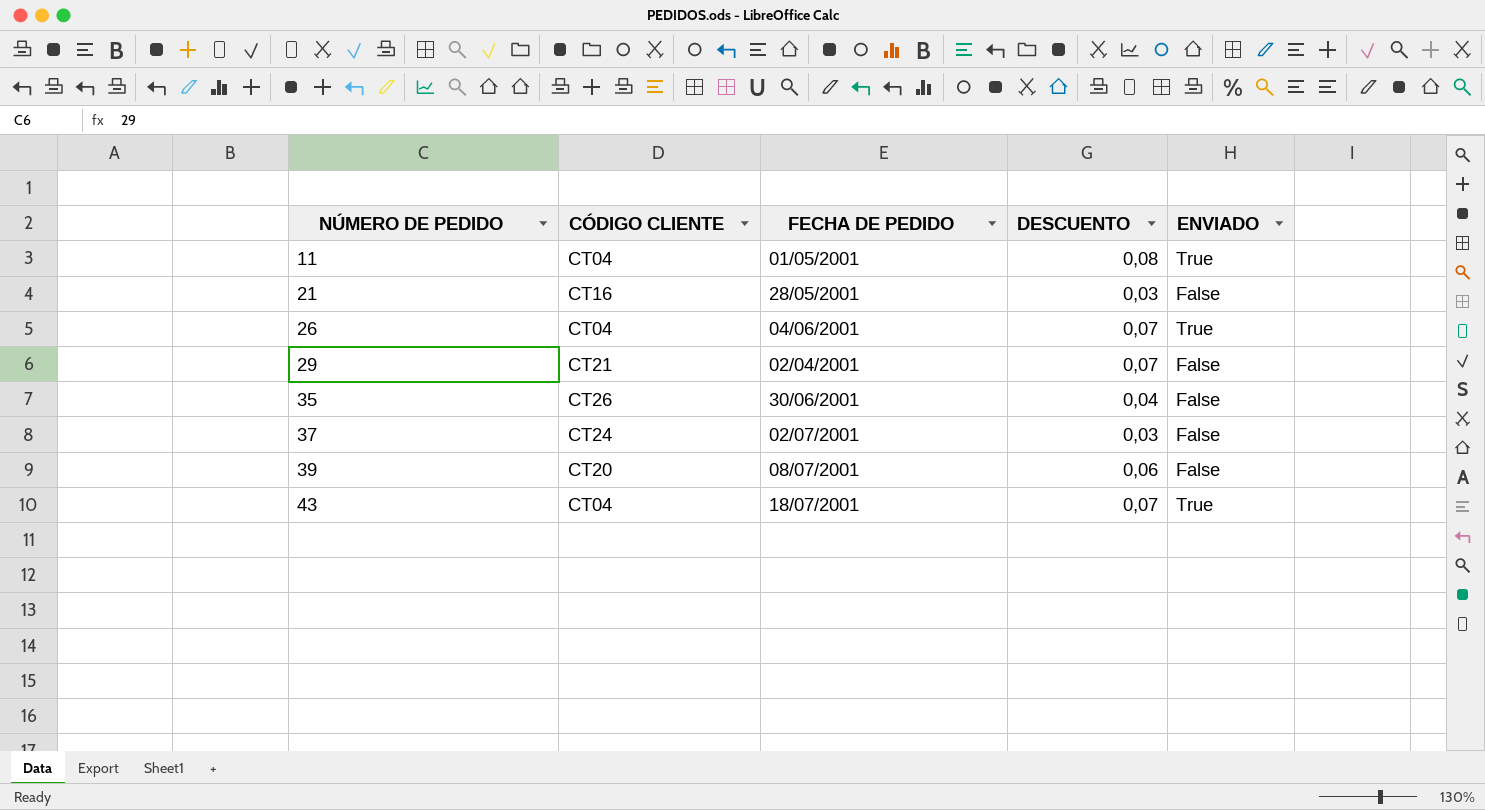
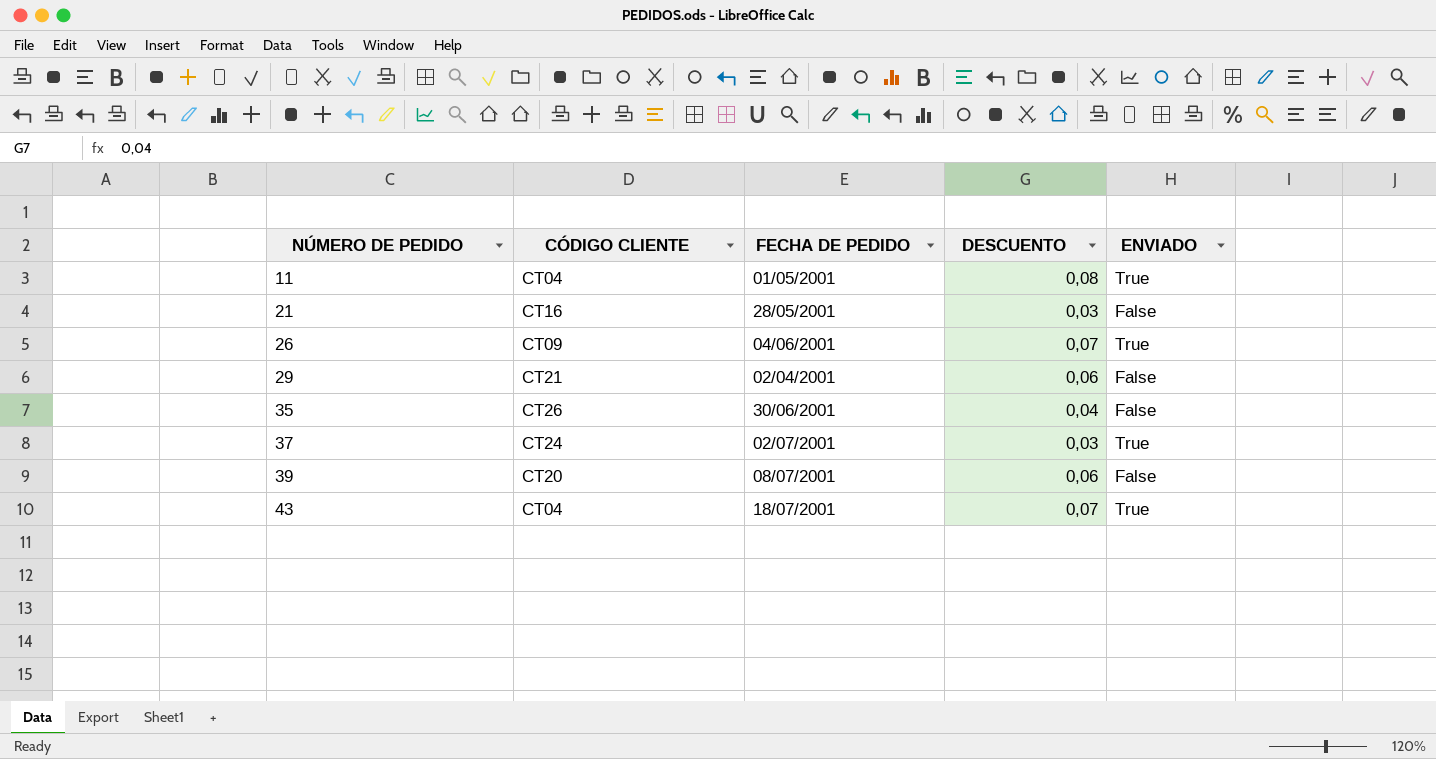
26 | CÓDIGO CLIENTE: CT04 -> CT09
29 | DESCUENTO: 0,07 -> 0,06
37 | ENVIADO: False -> True

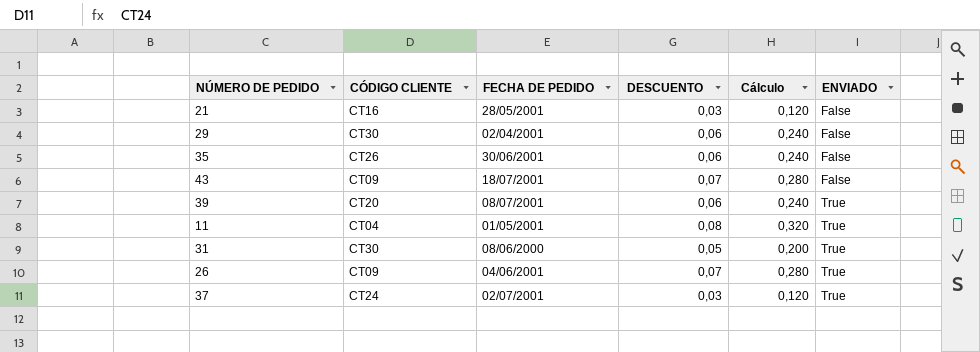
row order: NÚMERO DE PEDIDO ascending -> ENVIADO ascending
column Cálculo | formula: none -> [DESCUENTO] * 4
29 | CÓDIGO CLIENTE: CT21 -> CT30
35 | DESCUENTO: 0,04 -> 0,06
43 | CÓDIGO CLIENTE: CT04 -> CT09
43 | ENVIADO: True -> False
39 | ENVIADO: False -> True
row 31: none -> CT30 | 08/06/2000 | 0,05 | 0,200 | True

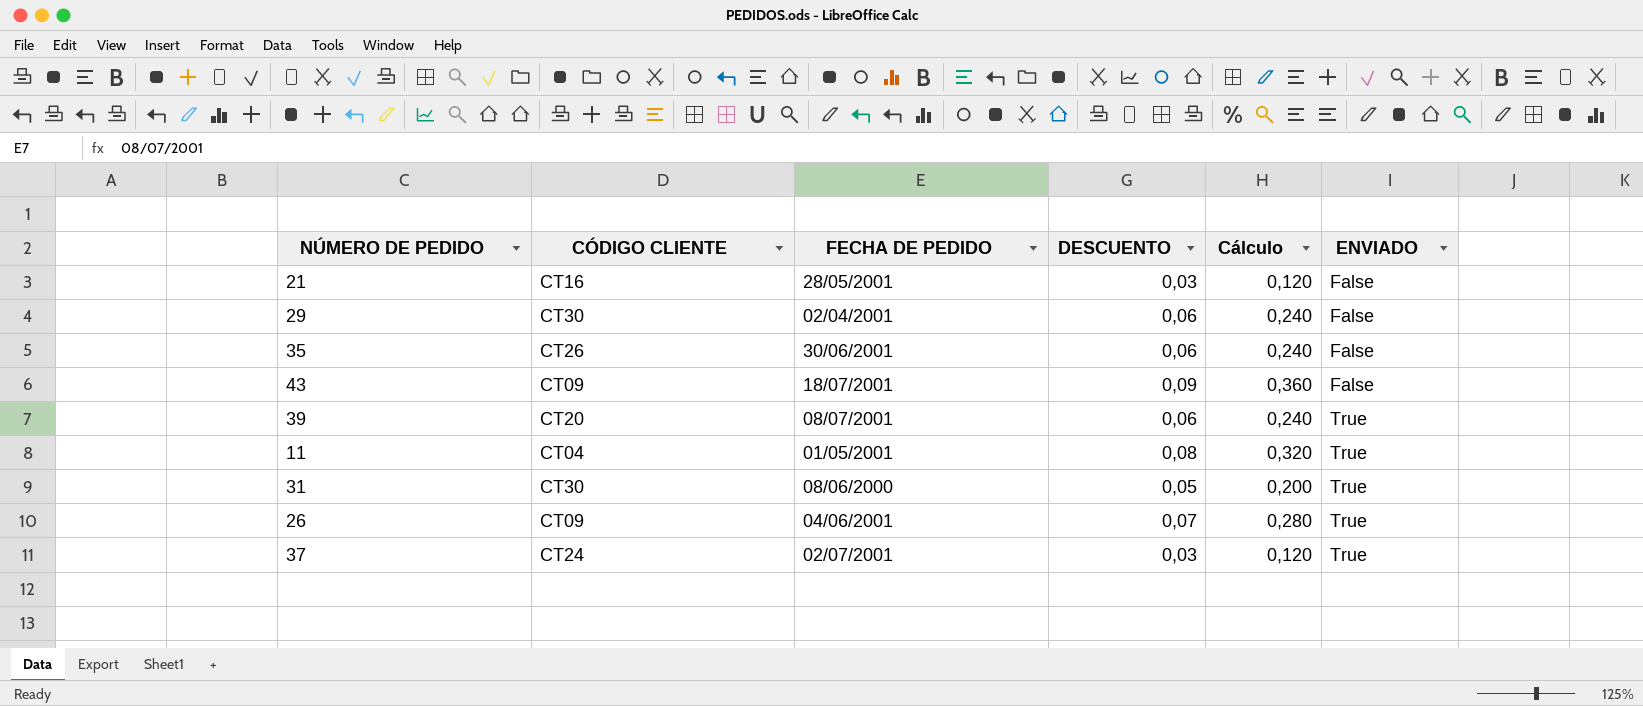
43 | DESCUENTO: 0,07 -> 0,09
43 | Cálculo: 0,280 -> 0,360

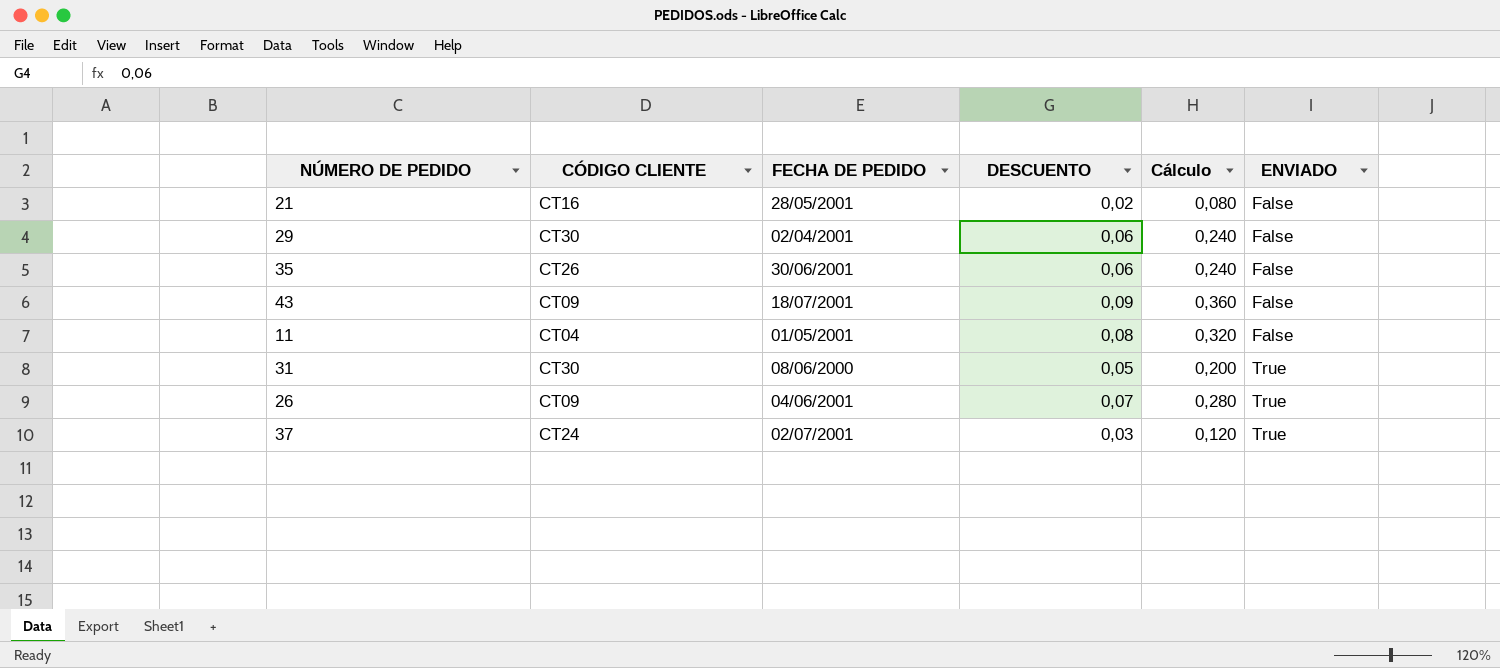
row 39: CT20 | 08/07/2001 | 0,06 | 0,240 | True -> none
21 | DESCUENTO: 0,03 -> 0,02
21 | Cálculo: 0,120 -> 0,080
11 | ENVIADO: True -> False

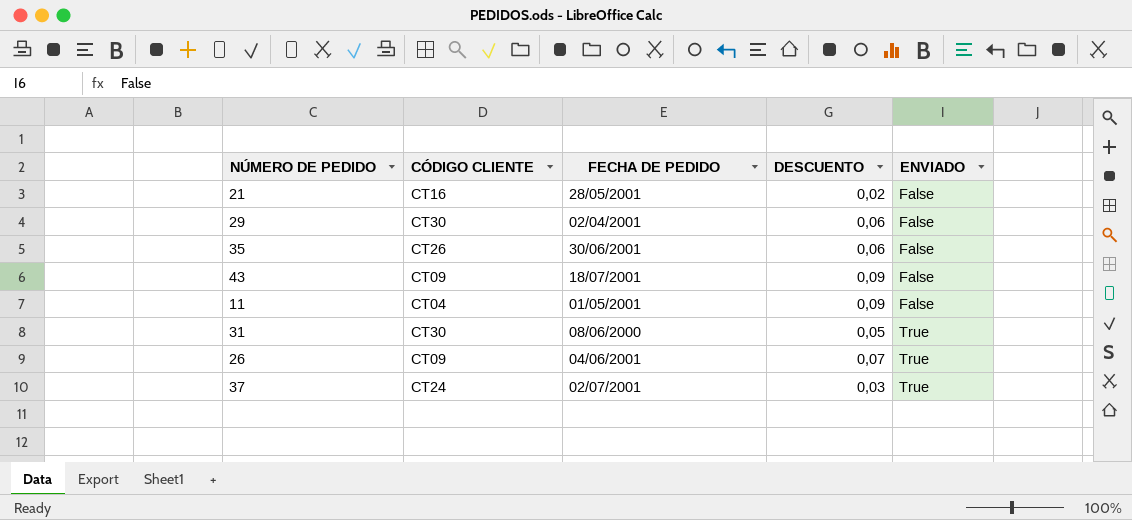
column Cálculo | formula: [DESCUENTO] * 4 -> none
11 | DESCUENTO: 0,08 -> 0,09

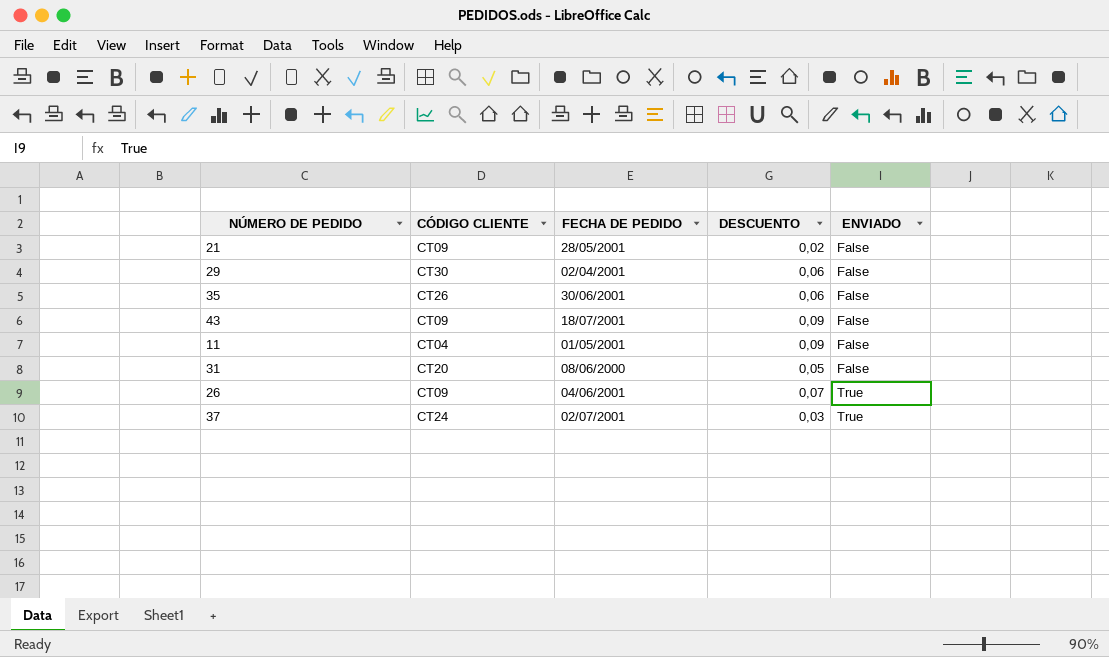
21 | CÓDIGO CLIENTE: CT16 -> CT09
31 | CÓDIGO CLIENTE: CT30 -> CT20
31 | ENVIADO: True -> False

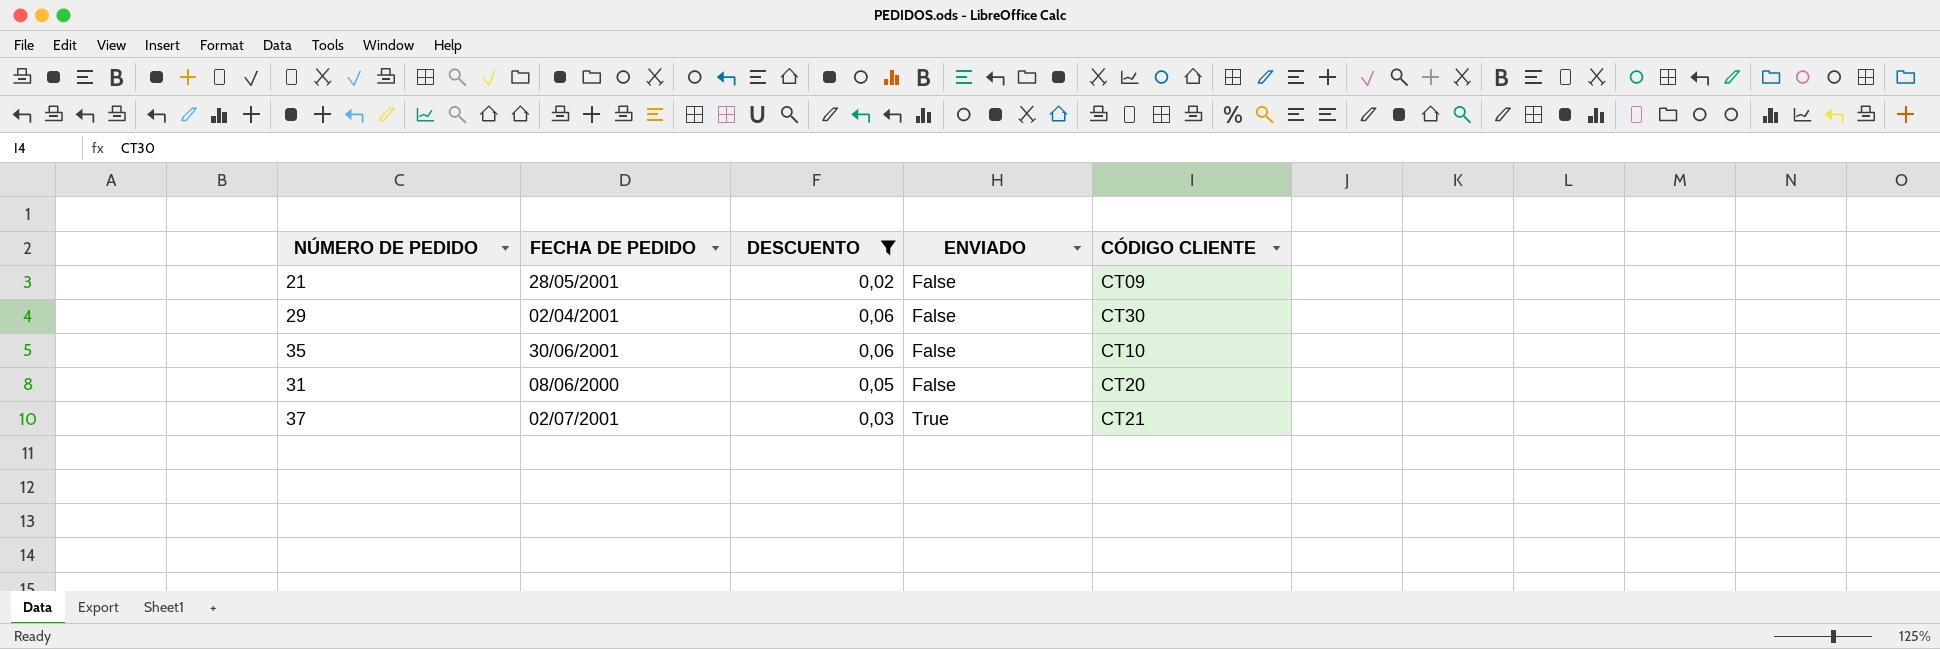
filter: none -> DESCUENTO <= 0,06
column CÓDIGO CLIENTE | position: 2 -> 5
35 | CÓDIGO CLIENTE: CT26 -> CT10
37 | CÓDIGO CLIENTE: CT24 -> CT21

